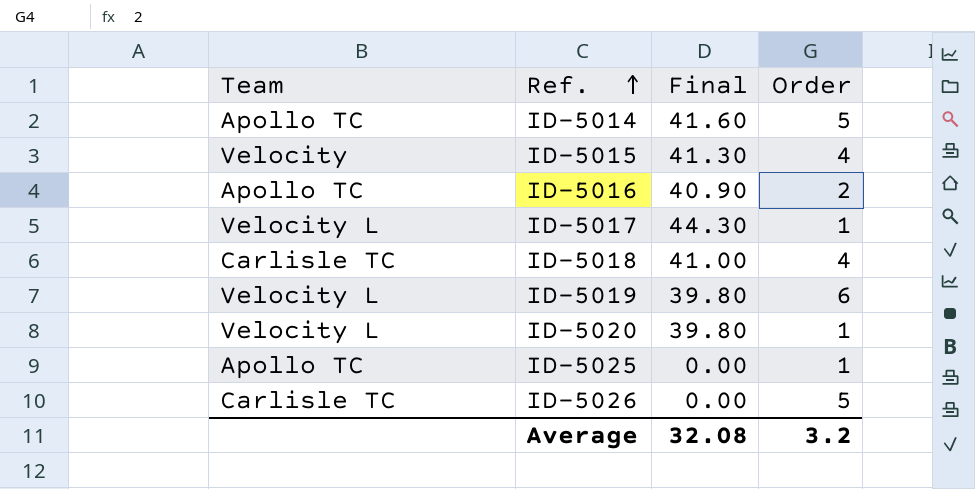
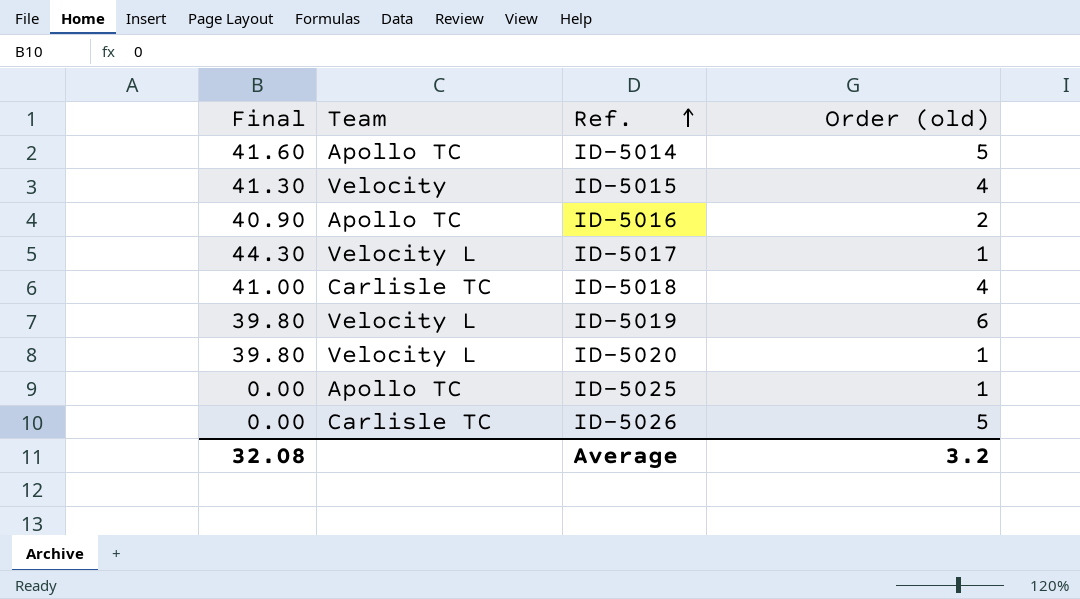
column Final | position: 3 -> 1
column name: Order -> Order (old)

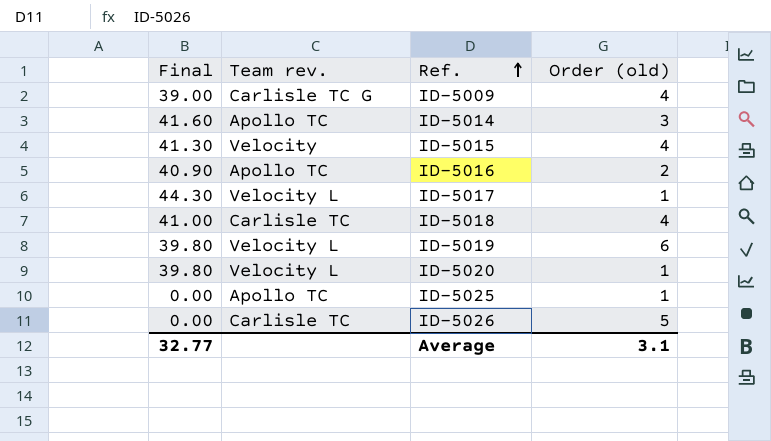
column name: Team -> Team rev.
row ID-5009: none -> 39.00 | Carlisle TC G | 4
ID-5014 | Order (old): 5 -> 3
Average | Final: 32.08 -> 32.77
Average | Order (old): 3.2 -> 3.1

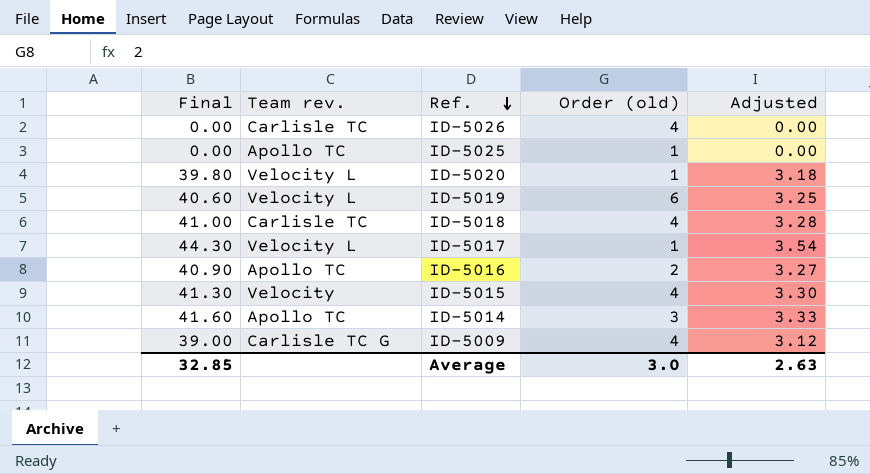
row order: Ref. ascending -> Ref. descending
column Adjusted | formula: none -> [Final] * 0.08
ID-5026 | Order (old): 5 -> 4
ID-5019 | Final: 39.80 -> 40.60
Average | Final: 32.77 -> 32.85
Average | Order (old): 3.1 -> 3.0

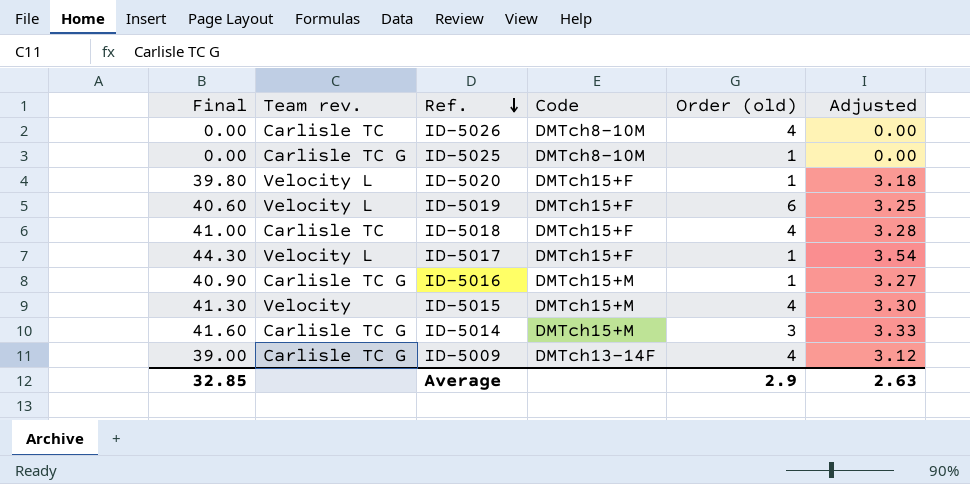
column Code | position: none -> 4
ID-5025 | Team rev.: Apollo TC -> Carlisle TC G
ID-5016 | Team rev.: Apollo TC -> Carlisle TC G
ID-5016 | Order (old): 2 -> 1
ID-5014 | Team rev.: Apollo TC -> Carlisle TC G
Average | Order (old): 3.0 -> 2.9

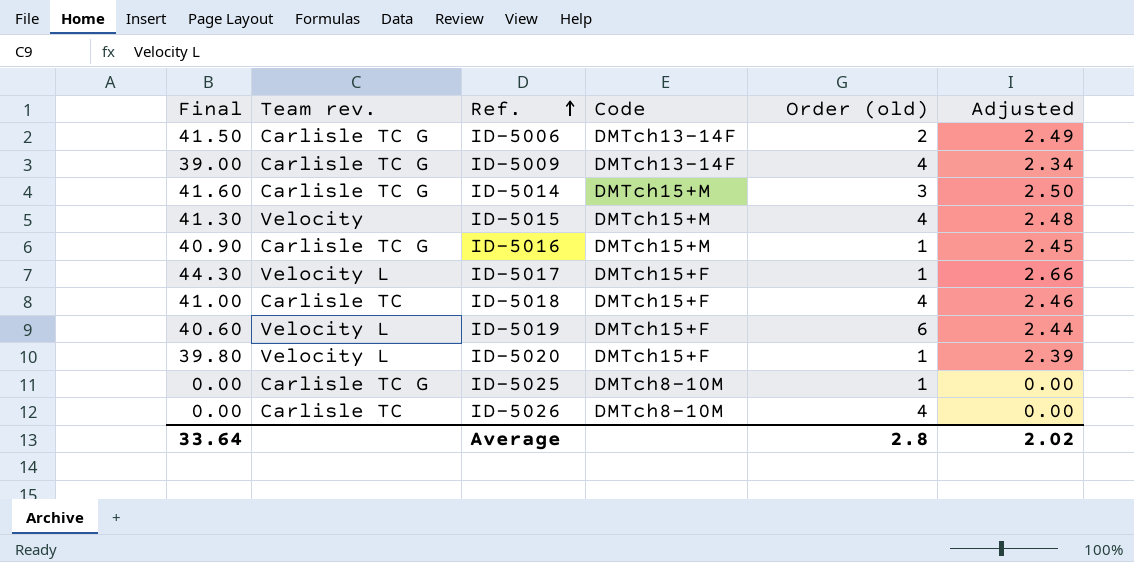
row order: Ref. descending -> Ref. ascending
column Adjusted | formula: [Final] * 0.08 -> [Final] * 0.06
row ID-5006: none -> 41.50 | Carlisle TC G | DMTch13-14F | 2 | 2.49
Average | Final: 32.85 -> 33.64
Average | Order (old): 2.9 -> 2.8
Average | Adjusted: 2.63 -> 2.02

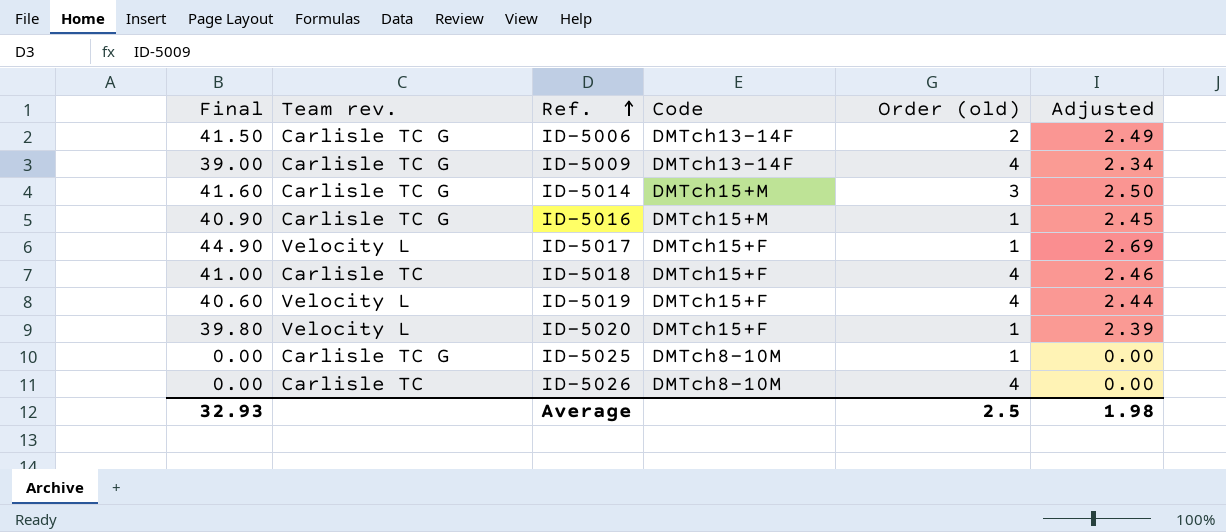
row ID-5015: 41.30 | Velocity | DMTch15+M | 4 | 2.48 -> none
ID-5017 | Final: 44.30 -> 44.90
ID-5017 | Adjusted: 2.66 -> 2.69
ID-5019 | Order (old): 6 -> 4
Average | Final: 33.64 -> 32.93
Average | Order (old): 2.8 -> 2.5
Average | Adjusted: 2.02 -> 1.98

